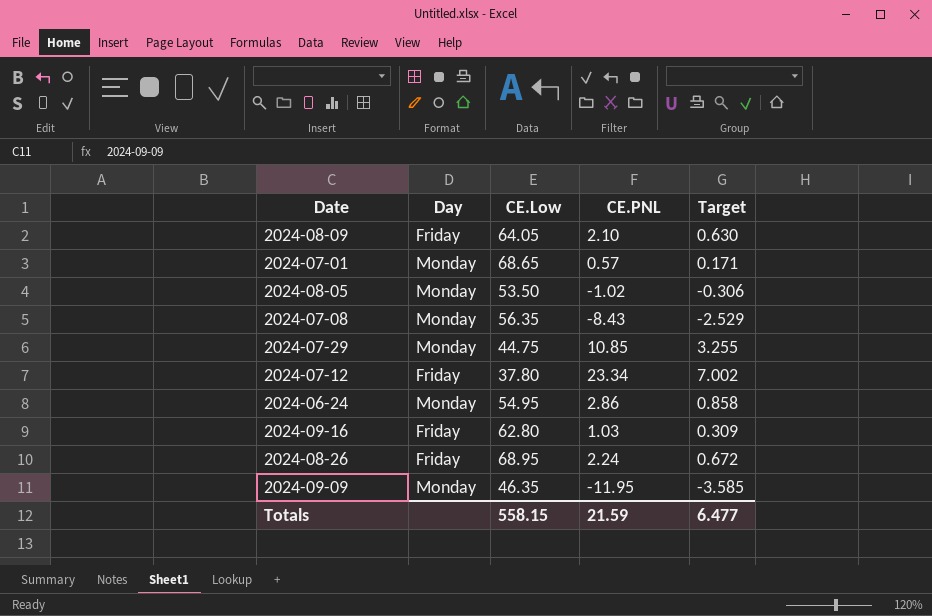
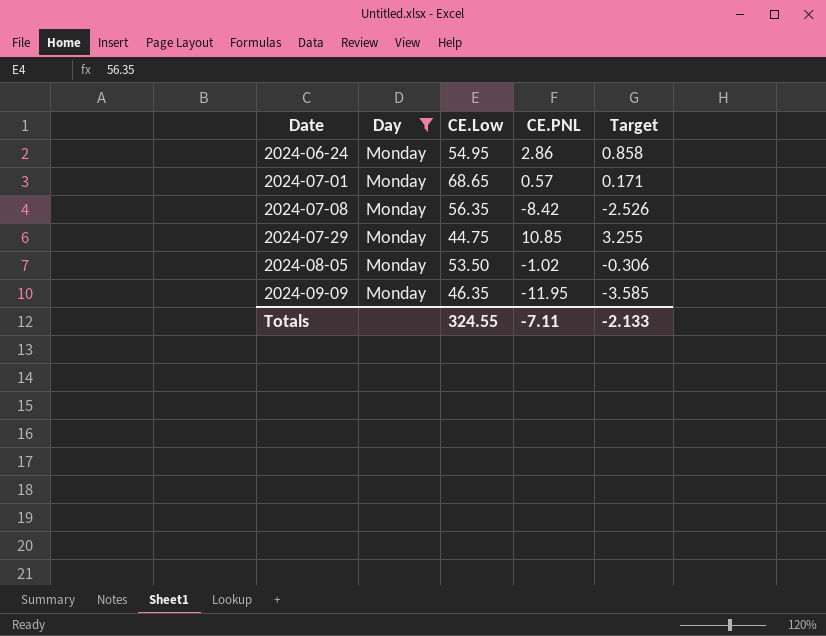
filter: none -> Day = Monday
row order: none -> Date ascending
2024-07-08 | CE.PNL: -8.43 -> -8.42
2024-07-08 | Target: -2.529 -> -2.526
Totals | CE.Low: 558.15 -> 324.55
Totals | CE.PNL: 21.59 -> -7.11
Totals | Target: 6.477 -> -2.133

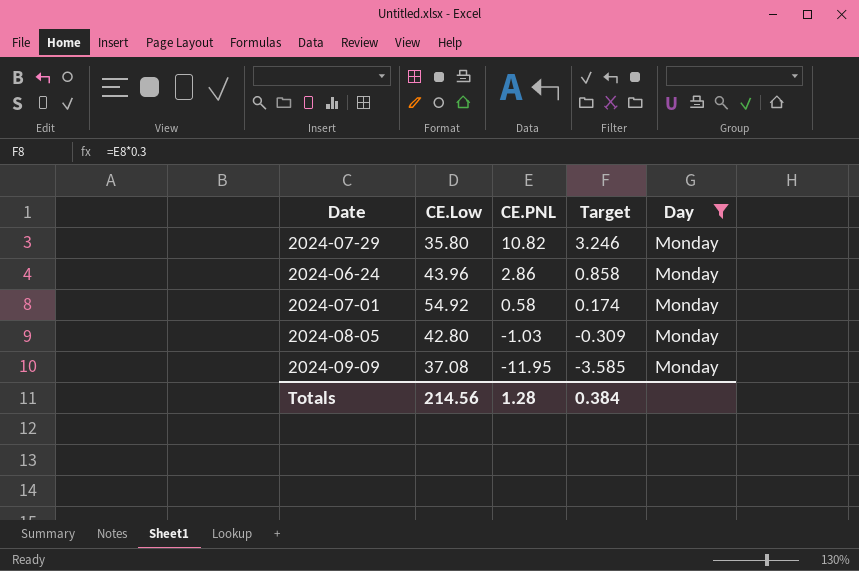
row order: Date ascending -> CE.PNL descending
column Day | position: 2 -> 5
row 2024-07-08: Monday | 56.35 | -8.42 | -2.526 -> none
2024-07-29 | CE.Low: 44.75 -> 35.80
2024-07-29 | CE.PNL: 10.85 -> 10.82
2024-07-29 | Target: 3.255 -> 3.246
2024-06-24 | CE.Low: 54.95 -> 43.96
2024-07-01 | CE.Low: 68.65 -> 54.92
2024-07-01 | CE.PNL: 0.57 -> 0.58
2024-07-01 | Target: 0.171 -> 0.174
2024-08-05 | CE.Low: 53.50 -> 42.80
2024-08-05 | CE.PNL: -1.02 -> -1.03
2024-08-05 | Target: -0.306 -> -0.309
2024-09-09 | CE.Low: 46.35 -> 37.08
Totals | CE.Low: 324.55 -> 214.56
Totals | CE.PNL: -7.11 -> 1.28
Totals | Target: -2.133 -> 0.384

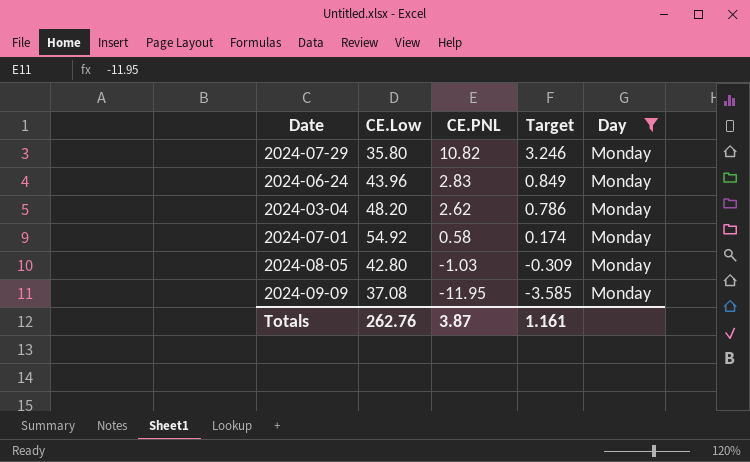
2024-06-24 | CE.PNL: 2.86 -> 2.83
2024-06-24 | Target: 0.858 -> 0.849
row 2024-03-04: none -> 48.20 | 2.62 | 0.786 | Monday
Totals | CE.Low: 214.56 -> 262.76
Totals | CE.PNL: 1.28 -> 3.87
Totals | Target: 0.384 -> 1.161

